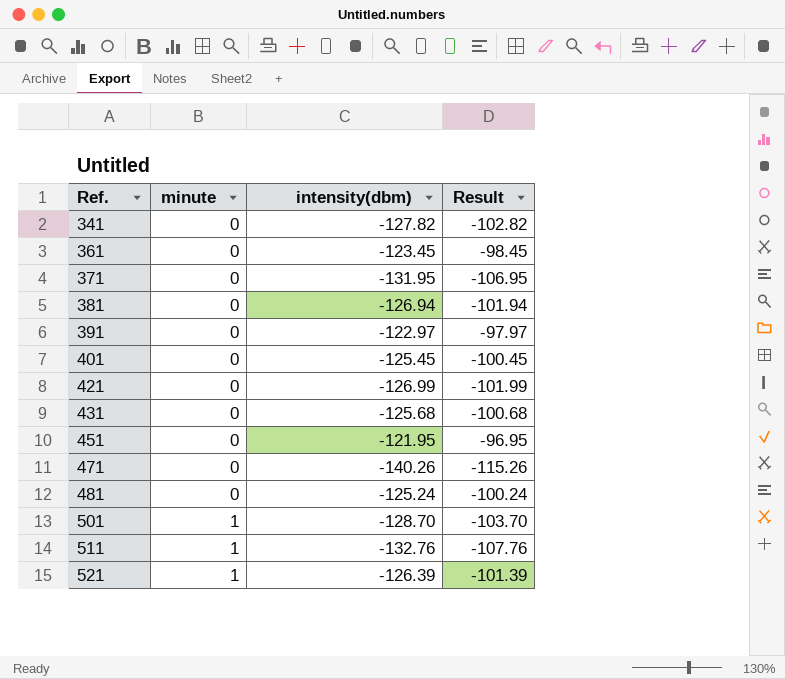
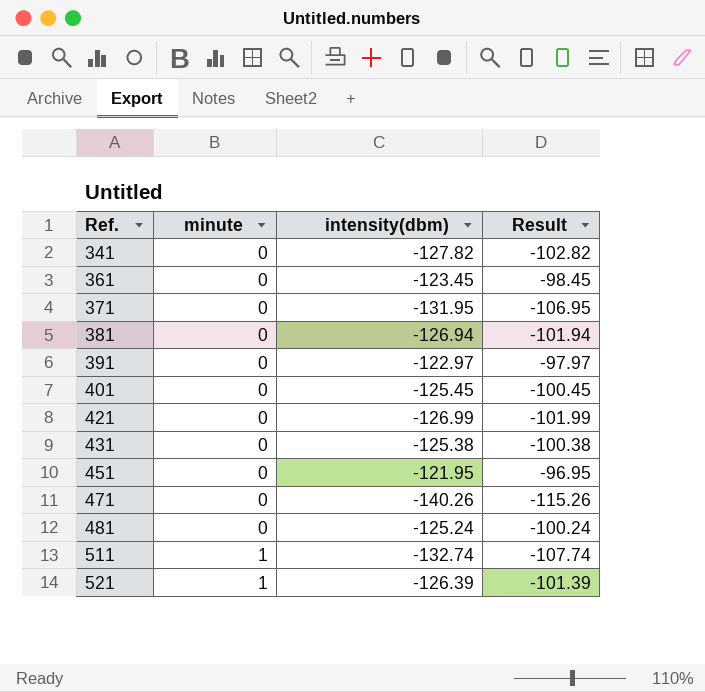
row 501: 1 | -128.70 | -103.70 -> none
431 | intensity(dbm): -125.68 -> -125.38
431 | Result: -100.68 -> -100.38
511 | intensity(dbm): -132.76 -> -132.74
511 | Result: -107.76 -> -107.74

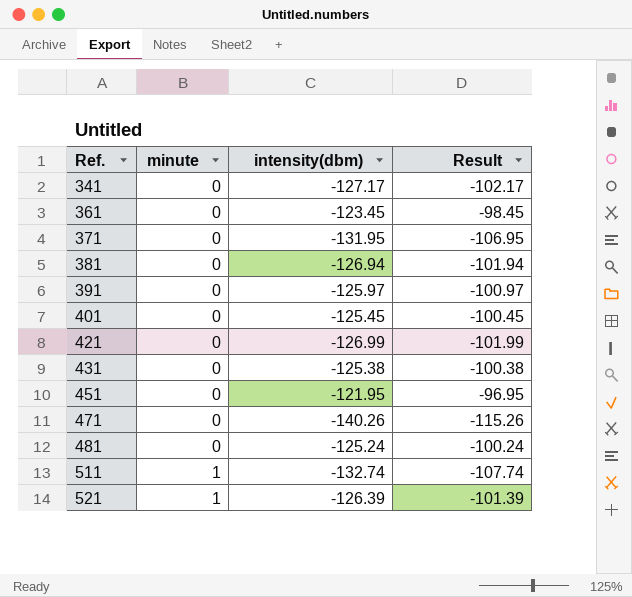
341 | intensity(dbm): -127.82 -> -127.17
341 | Result: -102.82 -> -102.17
391 | intensity(dbm): -122.97 -> -125.97
391 | Result: -97.97 -> -100.97

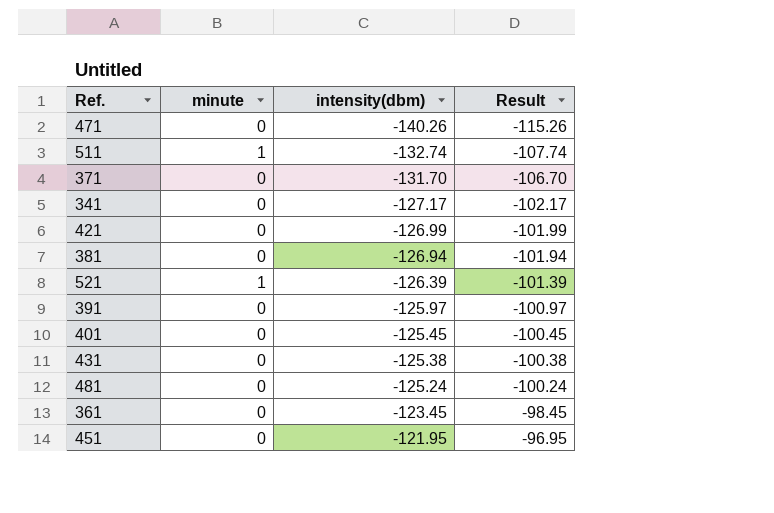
row order: Ref. ascending -> intensity(dbm) ascending
371 | intensity(dbm): -131.95 -> -131.70
371 | Result: -106.95 -> -106.70

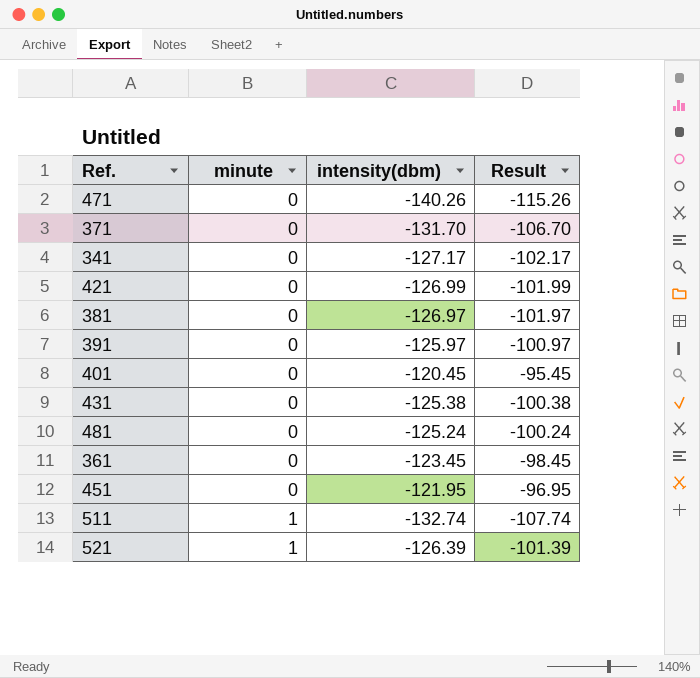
row order: intensity(dbm) ascending -> minute ascending
381 | intensity(dbm): -126.94 -> -126.97
381 | Result: -101.94 -> -101.97
401 | intensity(dbm): -125.45 -> -120.45
401 | Result: -100.45 -> -95.45

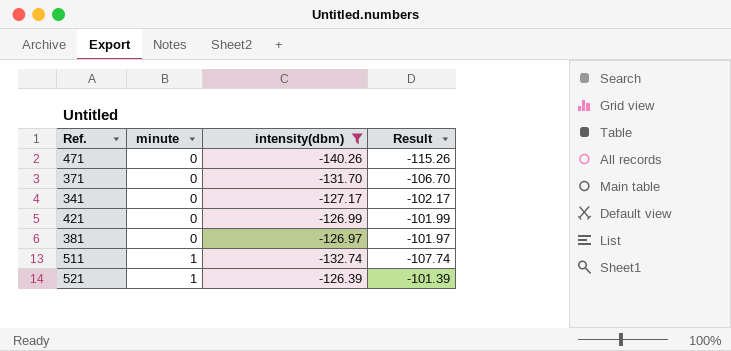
filter: none -> intensity(dbm) <= -126.39

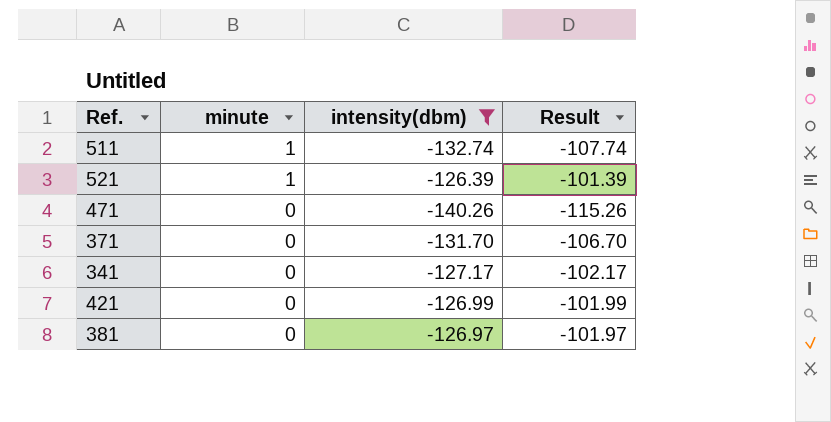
row order: minute ascending -> minute descending

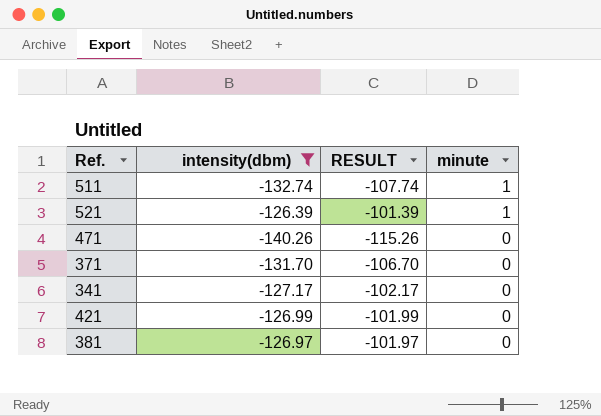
column name: Result -> RESULT
column minute | position: 2 -> 4

